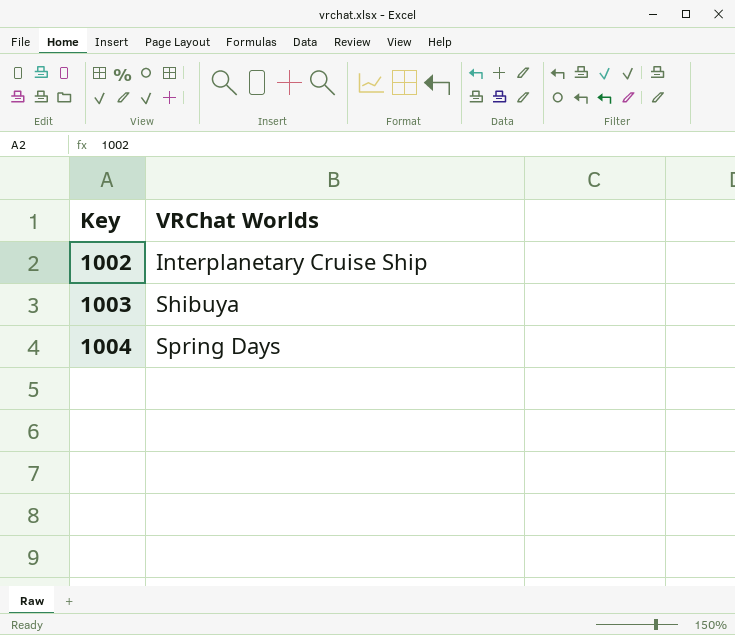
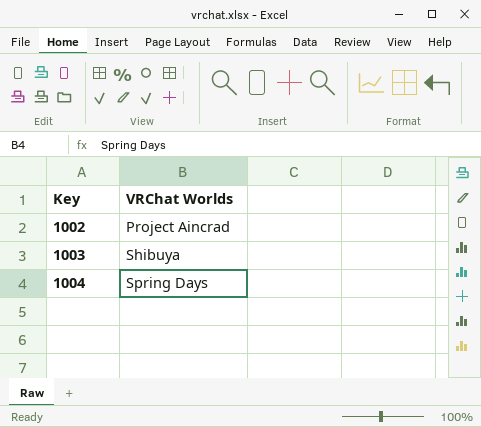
1002 | VRChat Worlds: Interplanetary Cruise Ship -> Project Aincrad

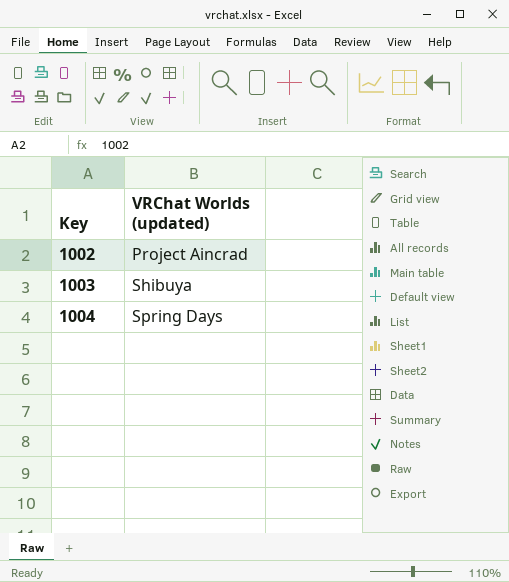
column name: VRChat Worlds -> VRChat Worlds (updated)

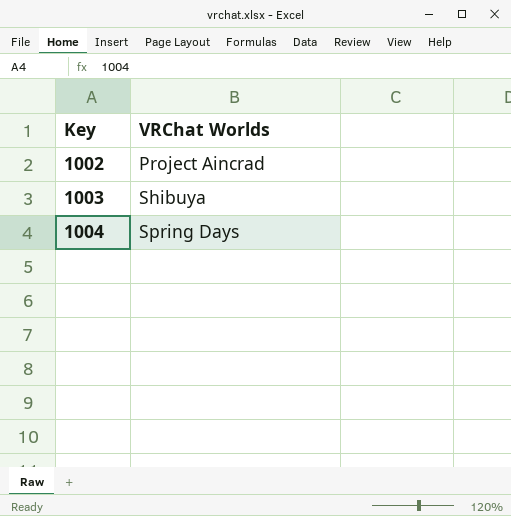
column name: VRChat Worlds (updated) -> VRChat Worlds

